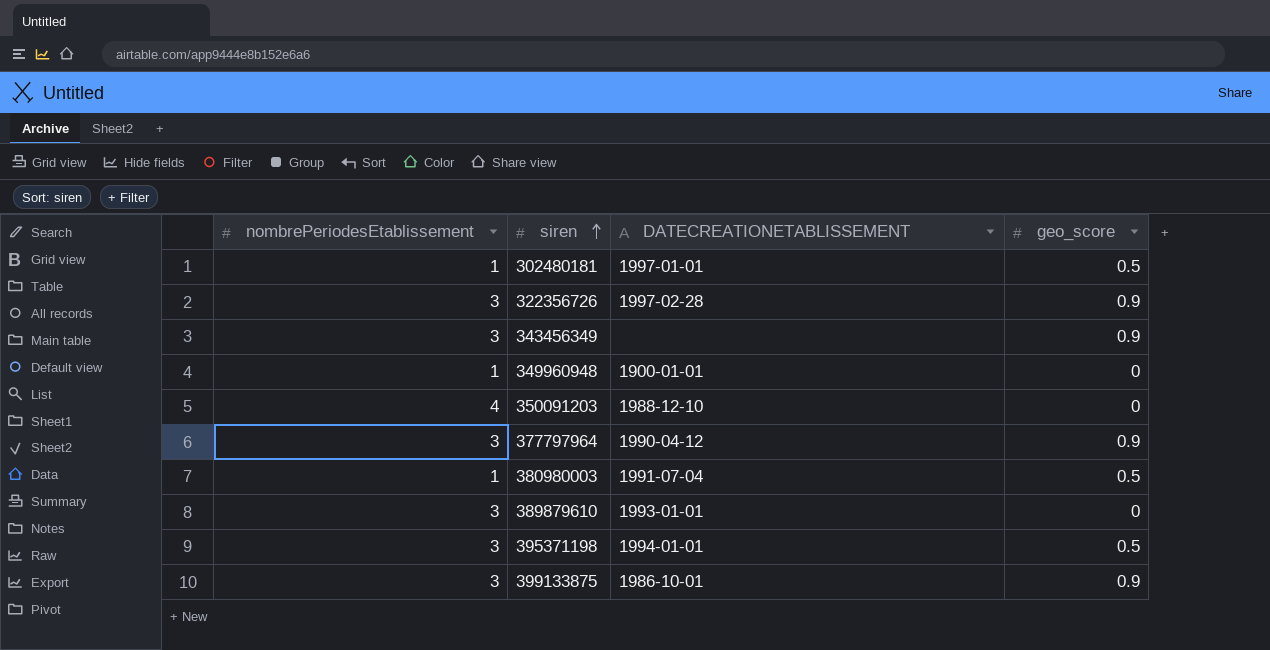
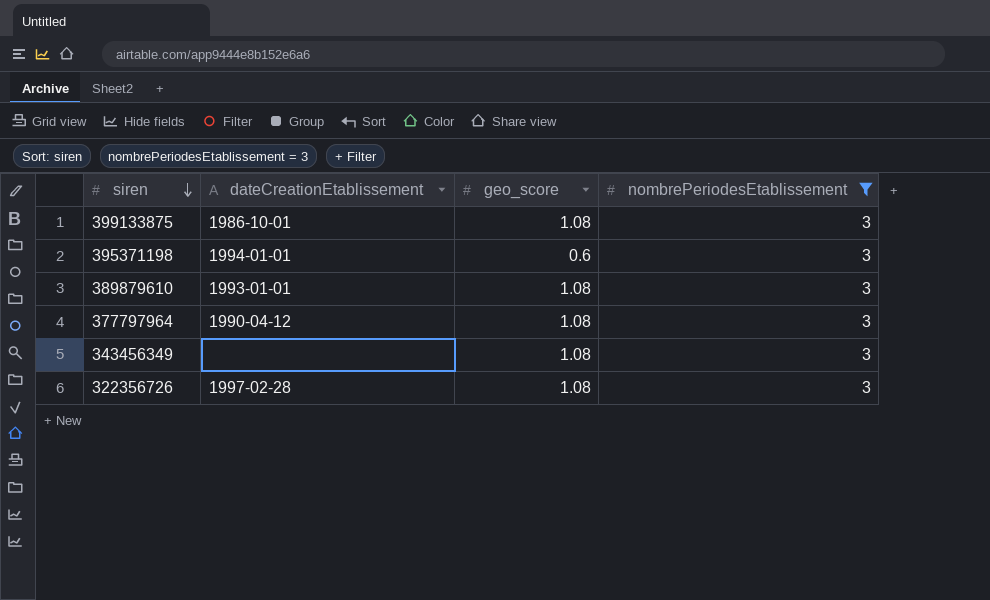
filter: none -> nombrePeriodesEtablissement = 3
row order: siren ascending -> siren descending
column name: DATECREATIONETABLISSEMENT -> dateCreationEtablissement
column nombrePeriodesEtablissement | position: 1 -> 4
399133875 | geo_score: 0.9 -> 1.08
395371198 | geo_score: 0.5 -> 0.6
389879610 | geo_score: 0 -> 1.08
377797964 | geo_score: 0.9 -> 1.08
343456349 | geo_score: 0.9 -> 1.08
322356726 | geo_score: 0.9 -> 1.08

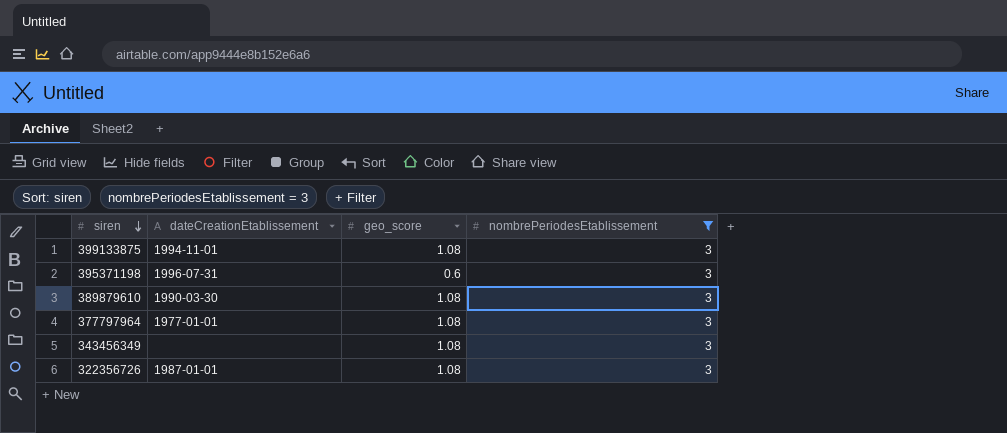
399133875 | dateCreationEtablissement: 1986-10-01 -> 1994-11-01
395371198 | dateCreationEtablissement: 1994-01-01 -> 1996-07-31
389879610 | dateCreationEtablissement: 1993-01-01 -> 1990-03-30
377797964 | dateCreationEtablissement: 1990-04-12 -> 1977-01-01
322356726 | dateCreationEtablissement: 1997-02-28 -> 1987-01-01

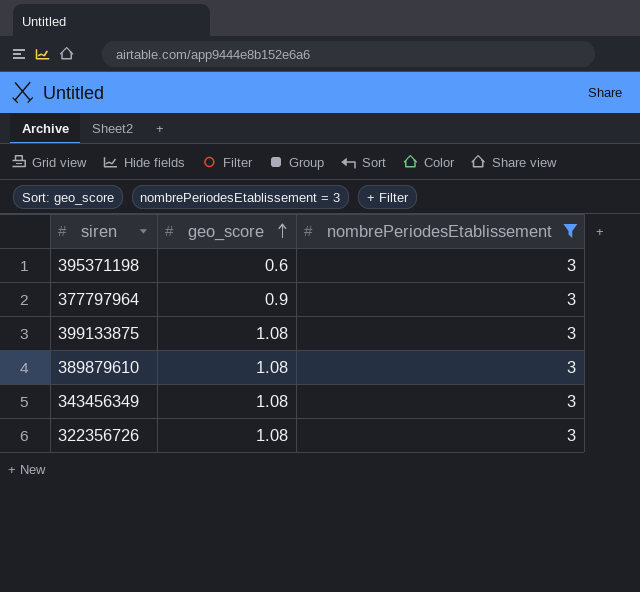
row order: siren descending -> geo_score ascending
column dateCreationEtablissement | position: 2 -> none
377797964 | geo_score: 1.08 -> 0.9

